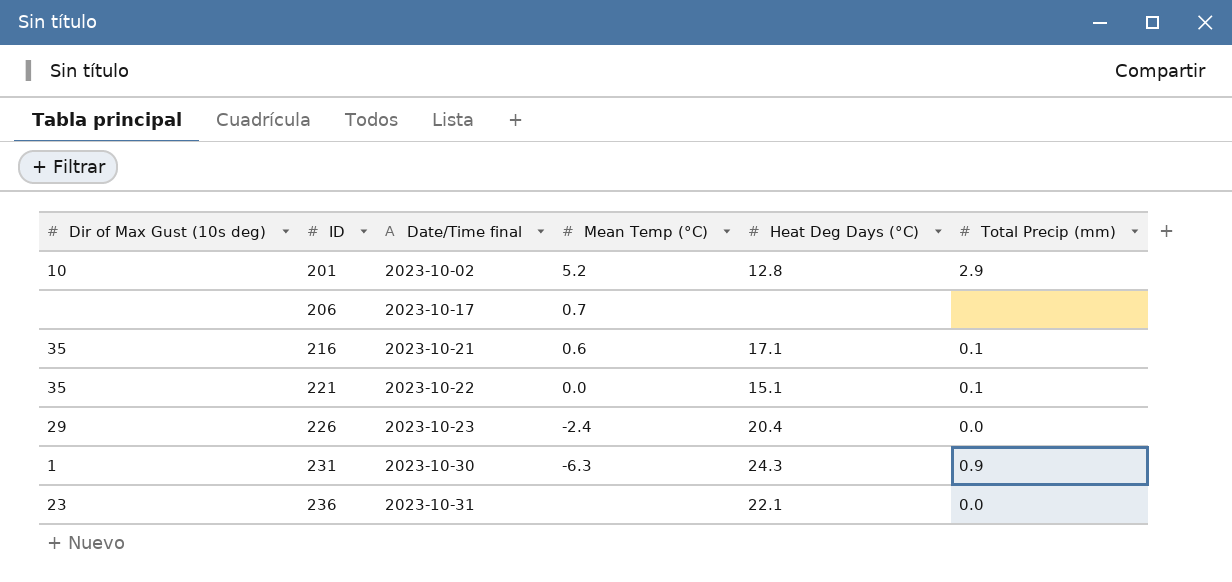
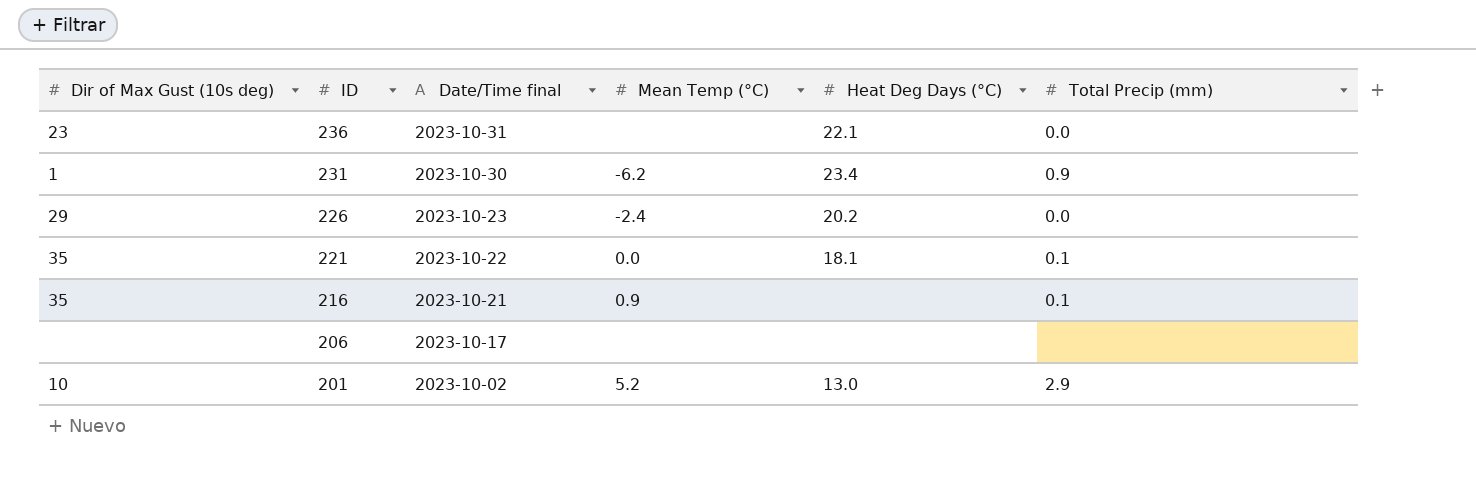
row order: ID ascending -> ID descending
231 | Mean Temp (°C): -6.3 -> -6.2
231 | Heat Deg Days (°C): 24.3 -> 23.4
226 | Heat Deg Days (°C): 20.4 -> 20.2
221 | Heat Deg Days (°C): 15.1 -> 18.1
216 | Mean Temp (°C): 0.6 -> 0.9
216 | Heat Deg Days (°C): 17.1 -> none
206 | Mean Temp (°C): 0.7 -> none
201 | Heat Deg Days (°C): 12.8 -> 13.0

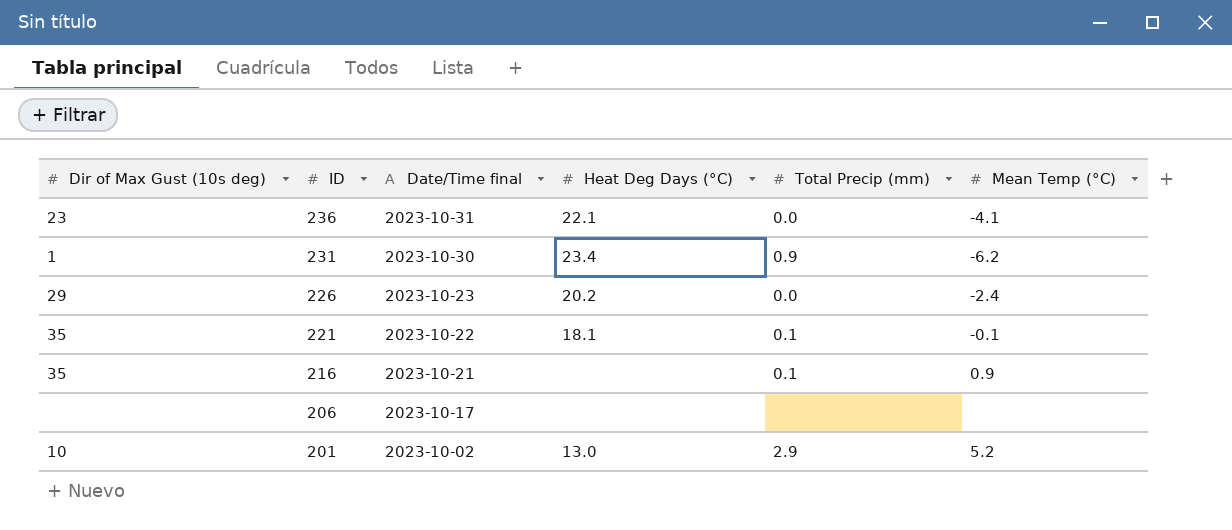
column Mean Temp (°C) | position: 4 -> 6
236 | Mean Temp (°C): none -> -4.1
221 | Mean Temp (°C): 0.0 -> -0.1

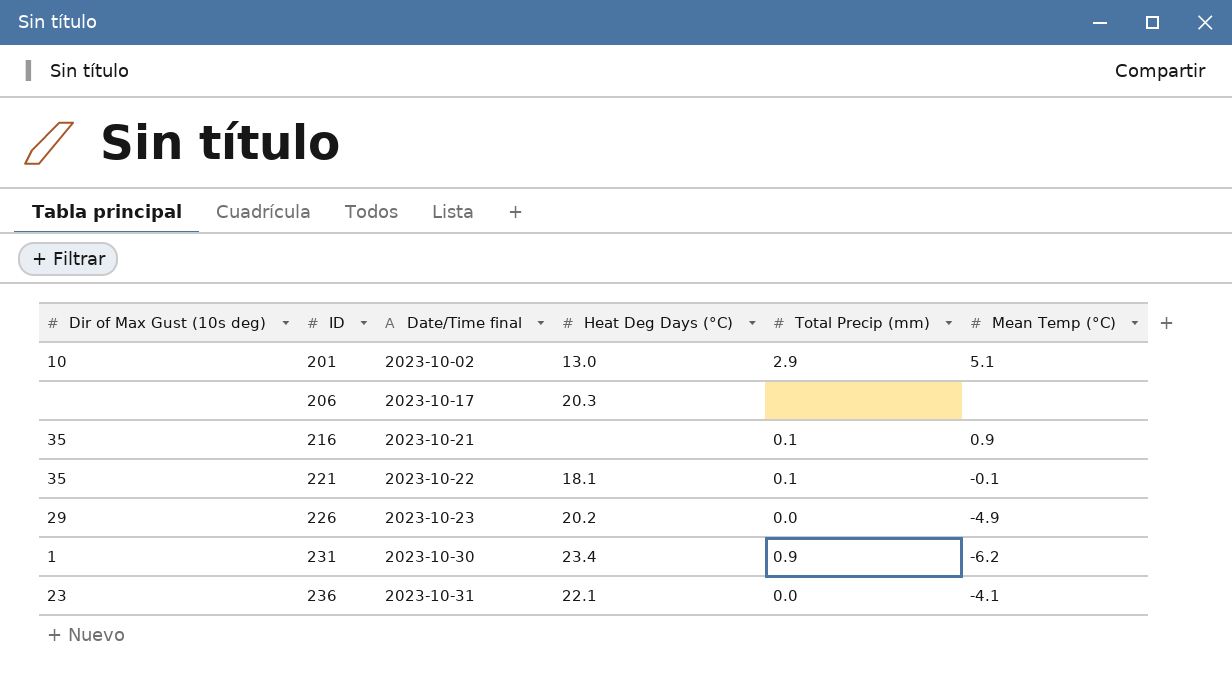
row order: ID descending -> ID ascending
201 | Mean Temp (°C): 5.2 -> 5.1
206 | Heat Deg Days (°C): none -> 20.3
226 | Mean Temp (°C): -2.4 -> -4.9

